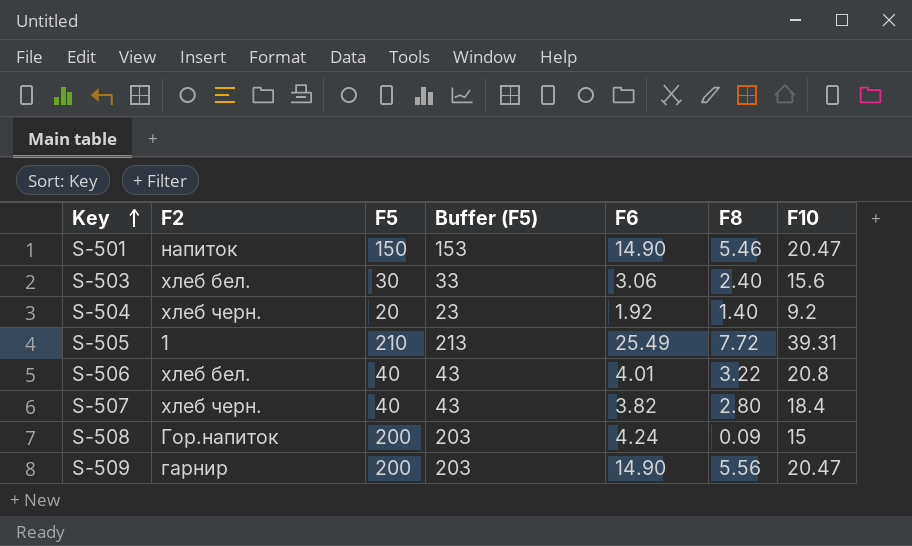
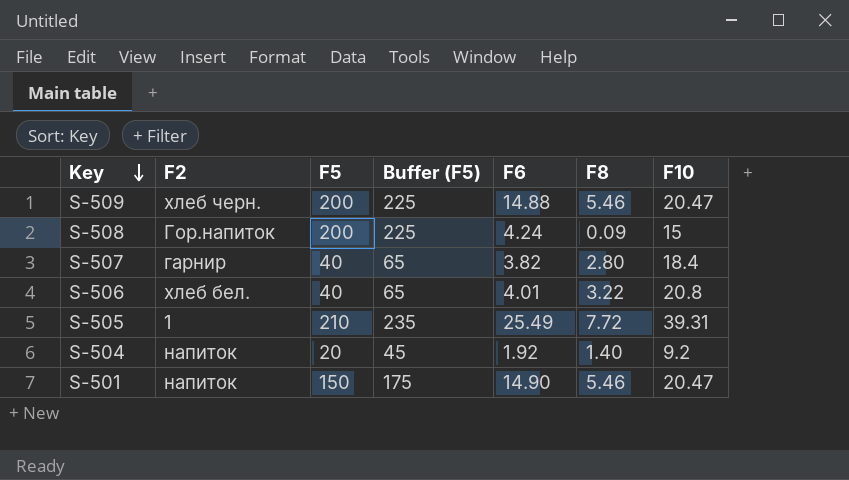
row order: Key ascending -> Key descending
column Buffer (F5) | formula: [F5] + 3 -> [F5] + 25
row S-503: хлеб бел. | 30 | 33 | 3.06 | 2.40 | 15.6 -> none
S-509 | F2: гарнир -> хлеб черн.
S-509 | F6: 14.90 -> 14.88
S-509 | F8: 5.56 -> 5.46
S-507 | F2: хлеб черн. -> гарнир
S-504 | F2: хлеб черн. -> напиток

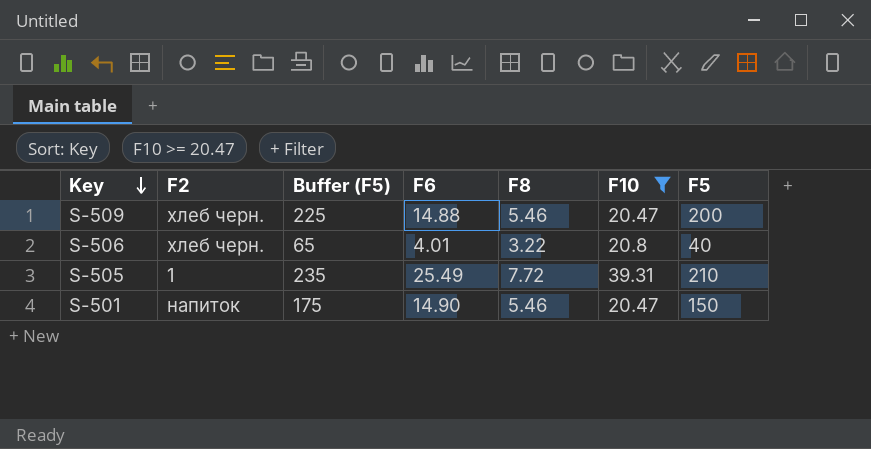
filter: none -> F10 >= 20.47
column F5 | position: 3 -> 7
S-506 | F2: хлеб бел. -> хлеб черн.

